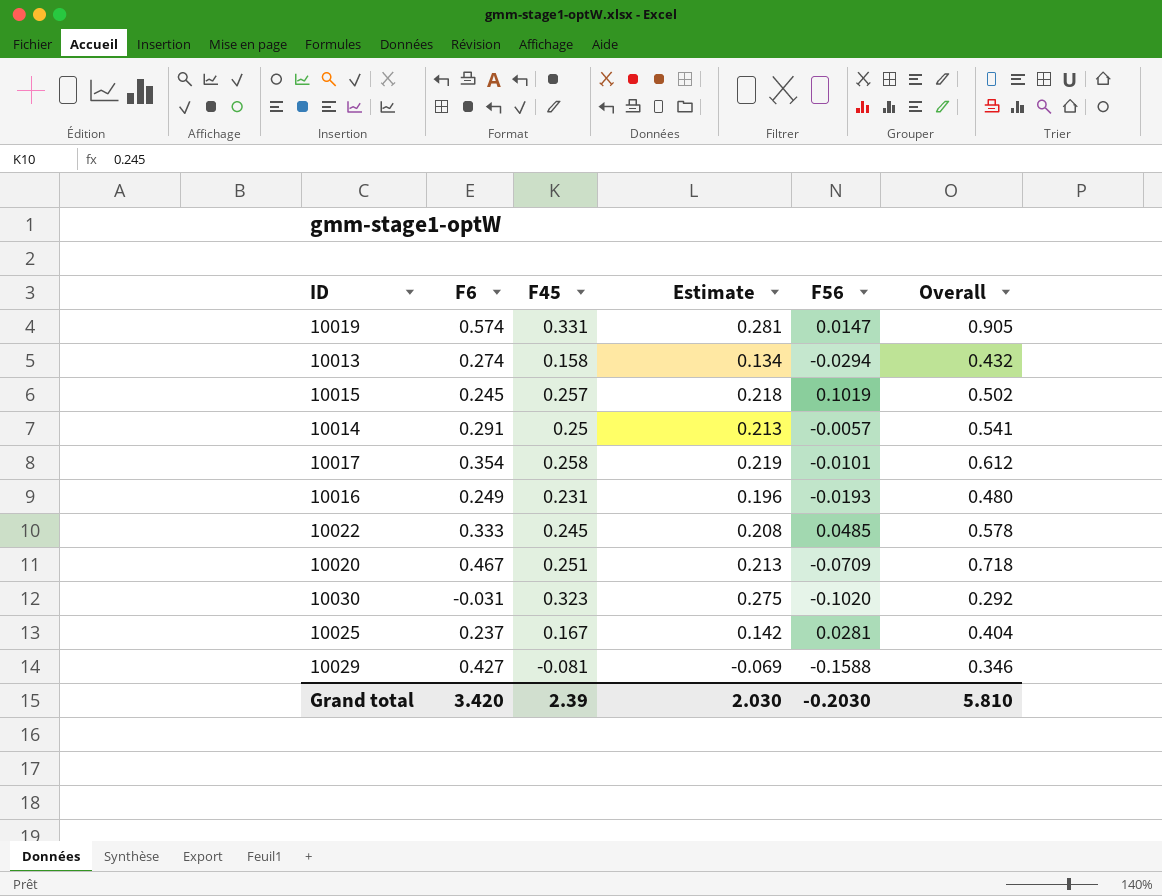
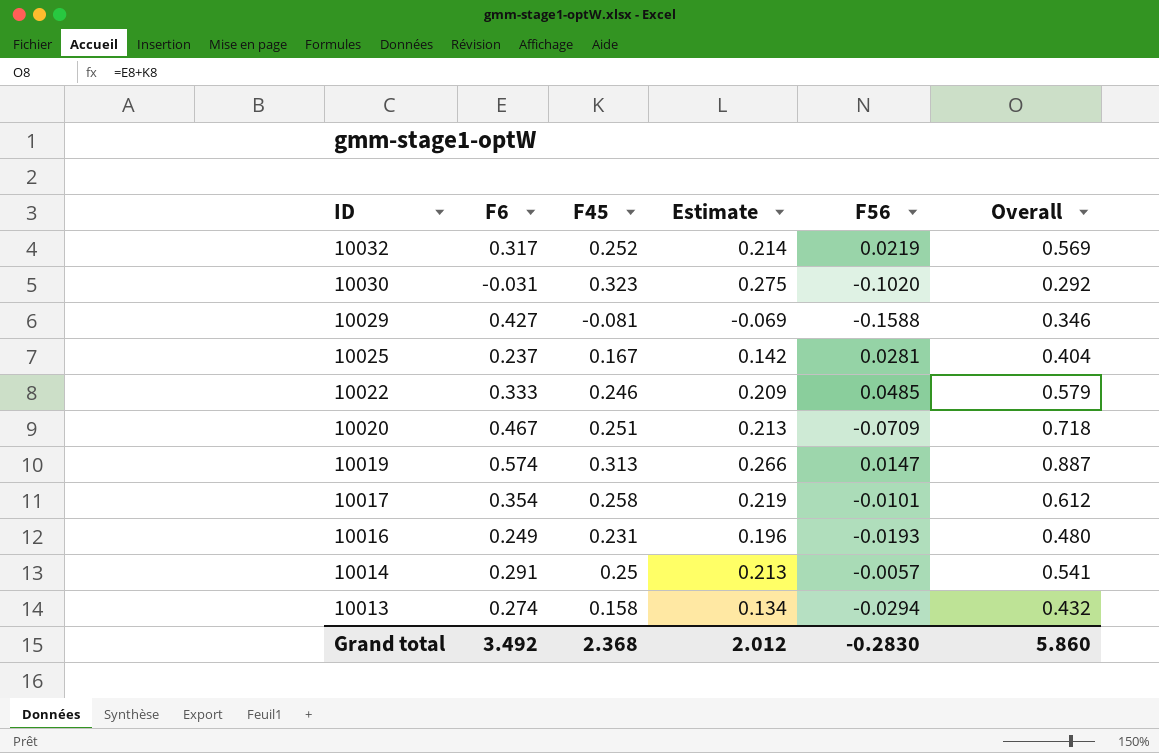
row order: none -> ID descending
row 10015: 0.245 | 0.257 | 0.218 | 0.1019 | 0.502 -> none
row 10032: none -> 0.317 | 0.252 | 0.214 | 0.0219 | 0.569
10022 | F45: 0.245 -> 0.246
10022 | Estimate: 0.208 -> 0.209
10022 | Overall: 0.578 -> 0.579
10019 | F45: 0.331 -> 0.313
10019 | Estimate: 0.281 -> 0.266
10019 | Overall: 0.905 -> 0.887
Grand total | F6: 3.420 -> 3.492
Grand total | F45: 2.39 -> 2.368
Grand total | Estimate: 2.030 -> 2.012
Grand total | F56: -0.2030 -> -0.2830
Grand total | Overall: 5.810 -> 5.860

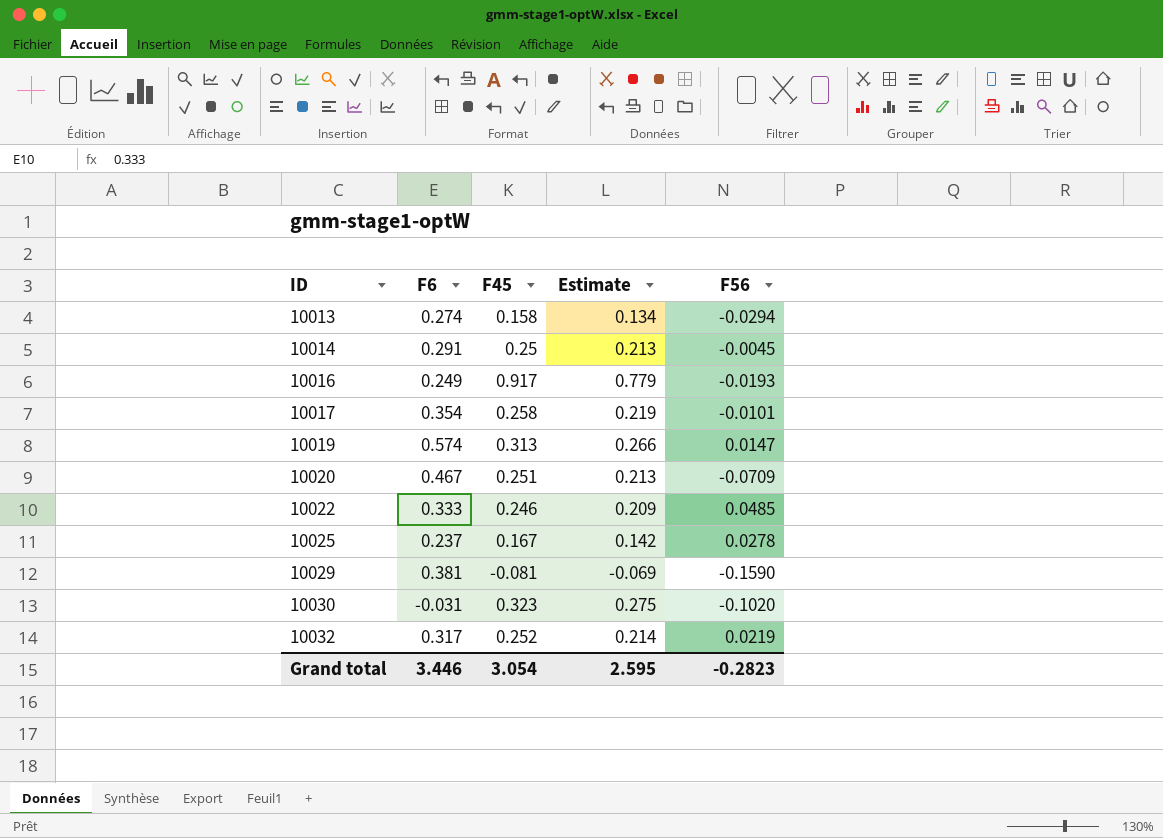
row order: ID descending -> ID ascending
column Overall | formula: [F6] + [F45] -> none
10014 | F56: -0.0057 -> -0.0045
10016 | F45: 0.231 -> 0.917
10016 | Estimate: 0.196 -> 0.779
10025 | F56: 0.0281 -> 0.0278
10029 | F6: 0.427 -> 0.381
10029 | F56: -0.1588 -> -0.1590
Grand total | F6: 3.492 -> 3.446
Grand total | F45: 2.368 -> 3.054
Grand total | Estimate: 2.012 -> 2.595
Grand total | F56: -0.2830 -> -0.2823

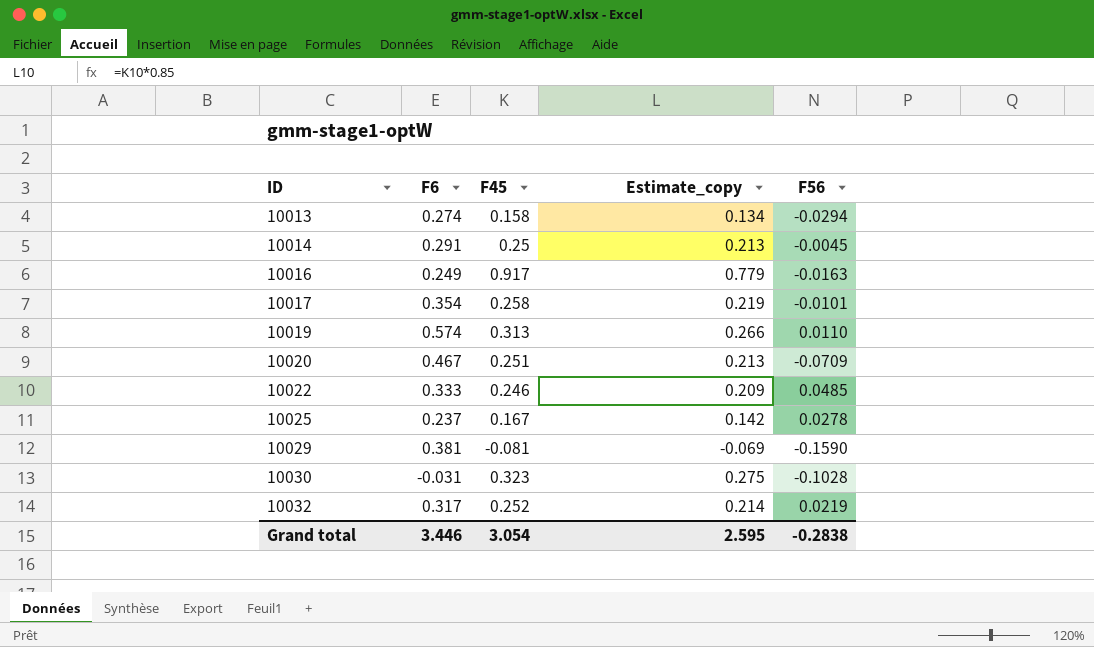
column name: Estimate -> Estimate_copy
10016 | F56: -0.0193 -> -0.0163
10019 | F56: 0.0147 -> 0.0110
10030 | F56: -0.1020 -> -0.1028
Grand total | F56: -0.2823 -> -0.2838

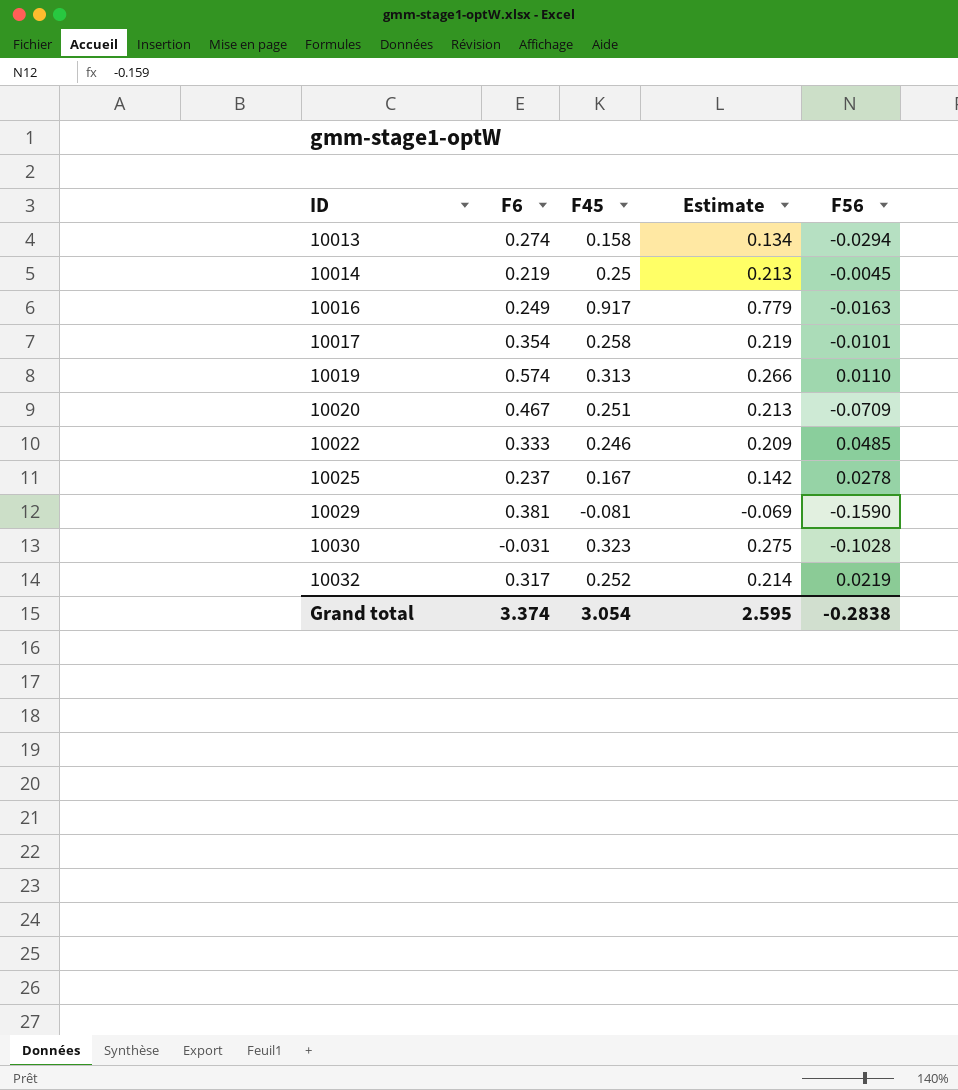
column name: Estimate_copy -> Estimate
10014 | F6: 0.291 -> 0.219
Grand total | F6: 3.446 -> 3.374

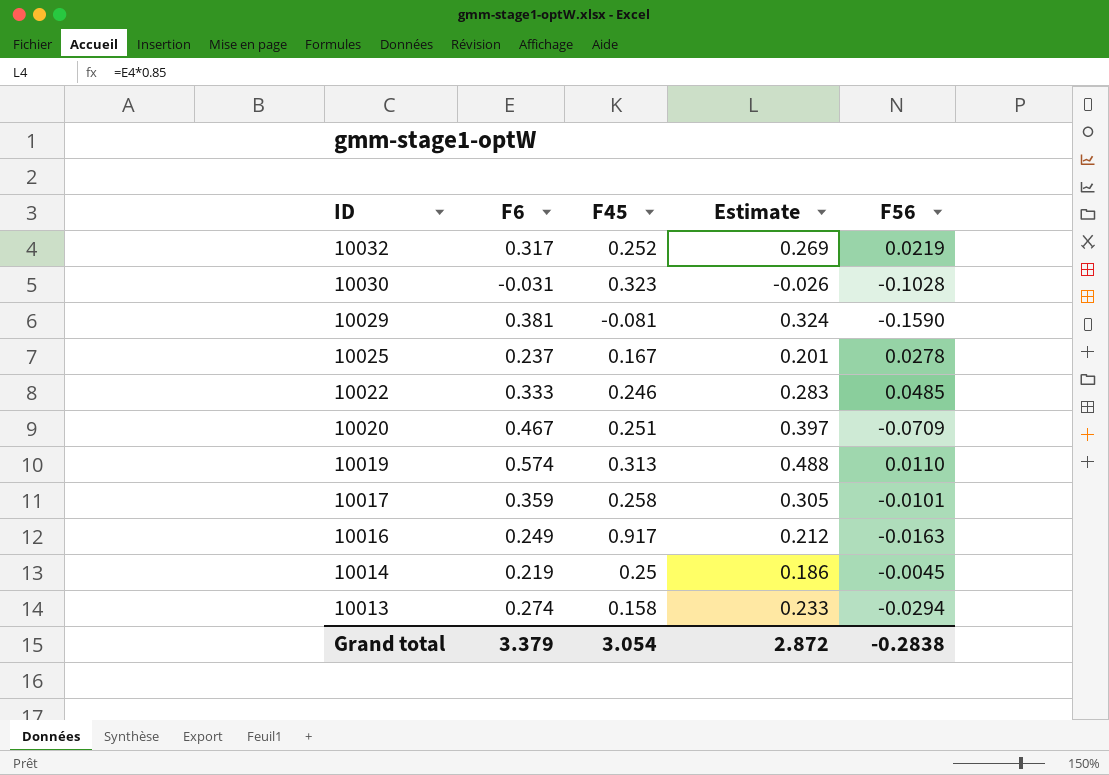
row order: ID ascending -> ID descending
column Estimate | formula: [F45] * 0.85 -> [F6] * 0.85
10017 | F6: 0.354 -> 0.359
Grand total | F6: 3.374 -> 3.379
Grand total | Estimate: 2.595 -> 2.872

